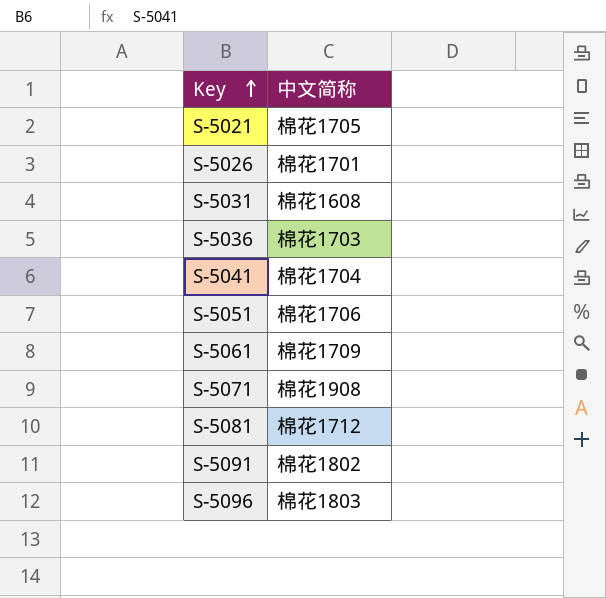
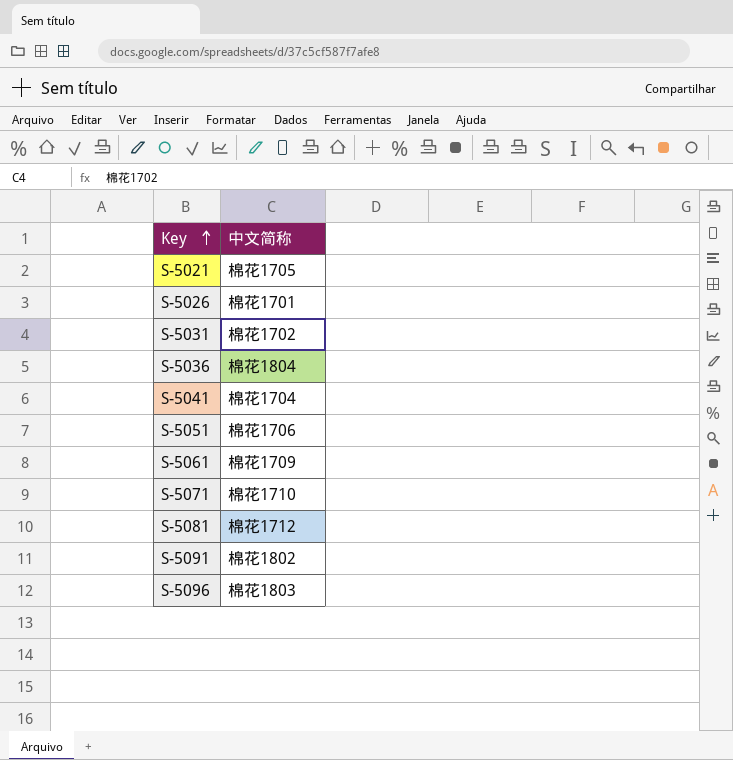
S-5031 | 中文简称: 棉花1608 -> 棉花1702
S-5036 | 中文简称: 棉花1703 -> 棉花1804
S-5071 | 中文简称: 棉花1908 -> 棉花1710

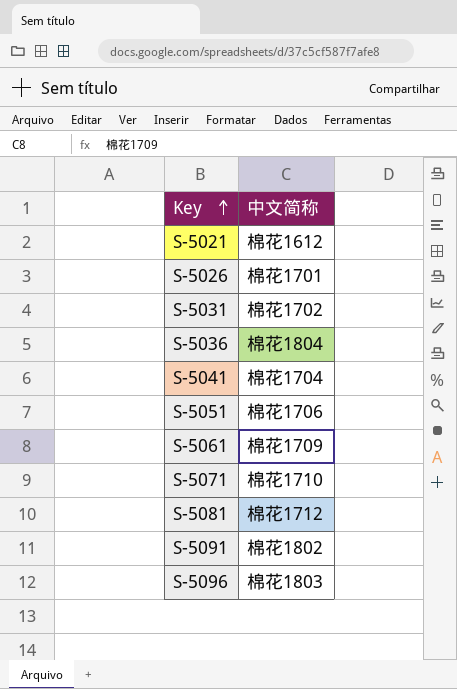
S-5021 | 中文简称: 棉花1705 -> 棉花1612

